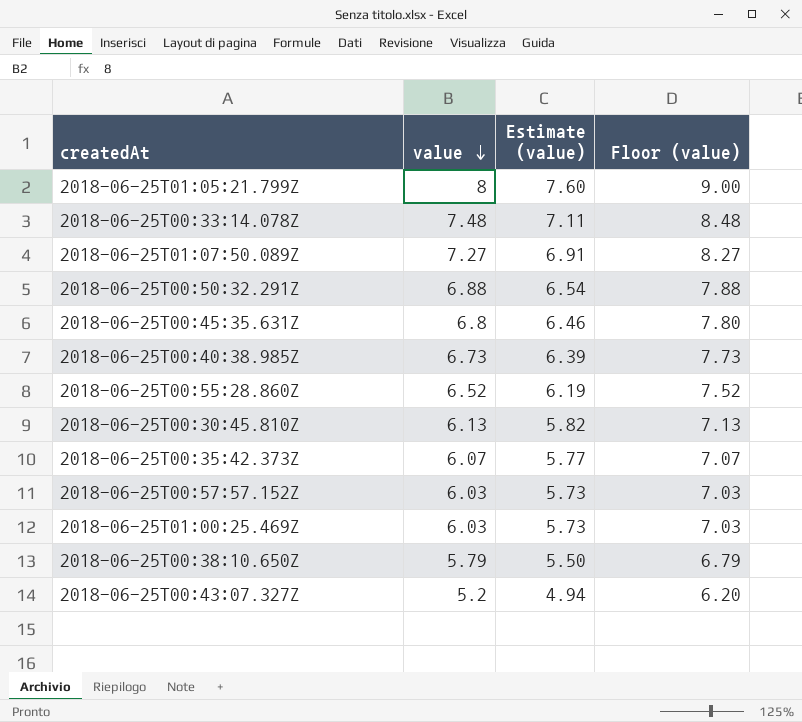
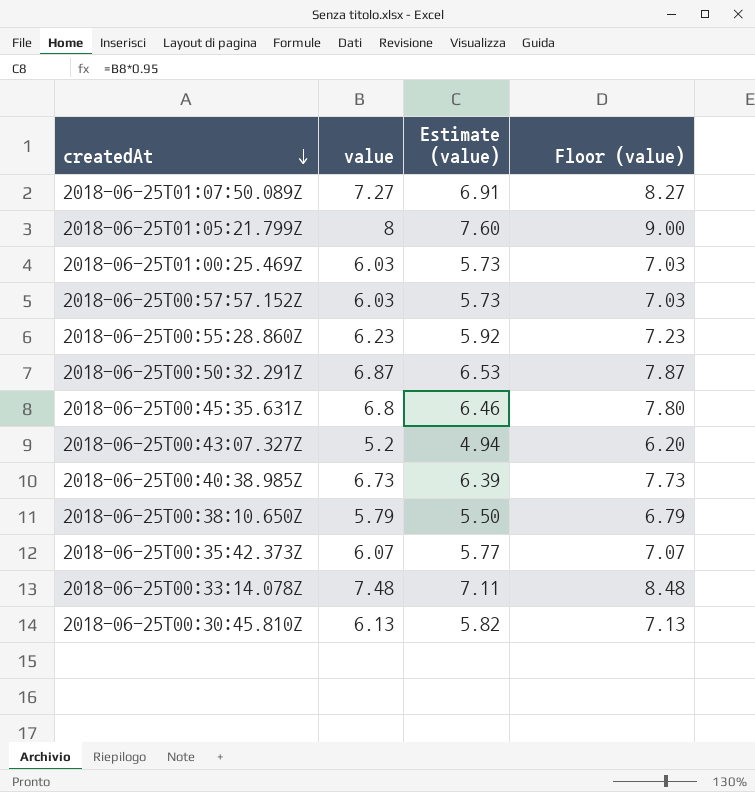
row order: value descending -> createdAt descending
2018-06-25T00:55:28.860Z | value: 6.52 -> 6.23
2018-06-25T00:55:28.860Z | Estimate (value): 6.19 -> 5.92
2018-06-25T00:55:28.860Z | Floor (value): 7.52 -> 7.23
2018-06-25T00:50:32.291Z | value: 6.88 -> 6.87
2018-06-25T00:50:32.291Z | Estimate (value): 6.54 -> 6.53
2018-06-25T00:50:32.291Z | Floor (value): 7.88 -> 7.87

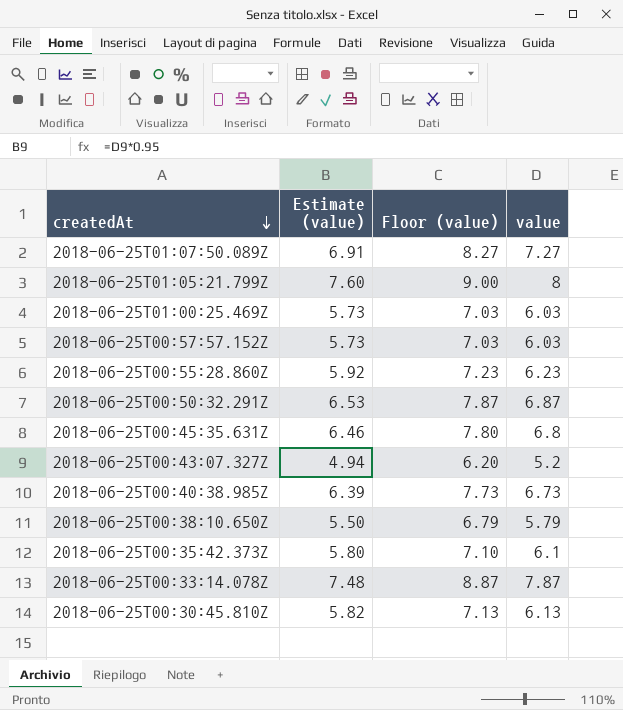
column value | position: 2 -> 4
2018-06-25T00:35:42.373Z | Estimate (value): 5.77 -> 5.80
2018-06-25T00:35:42.373Z | Floor (value): 7.07 -> 7.10
2018-06-25T00:35:42.373Z | value: 6.07 -> 6.1
2018-06-25T00:33:14.078Z | Estimate (value): 7.11 -> 7.48
2018-06-25T00:33:14.078Z | Floor (value): 8.48 -> 8.87
2018-06-25T00:33:14.078Z | value: 7.48 -> 7.87

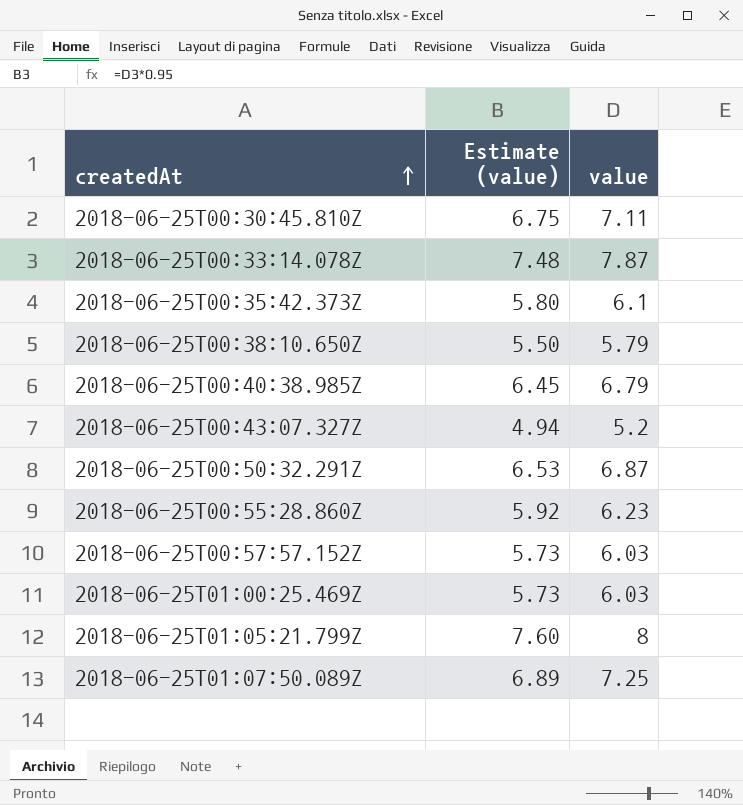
row order: createdAt descending -> createdAt ascending
column Floor (value) | formula: [value] + 1 -> none
row 2018-06-25T00:45:35.631Z: 6.46 | 7.80 | 6.8 -> none
2018-06-25T00:30:45.810Z | Estimate (value): 5.82 -> 6.75
2018-06-25T00:30:45.810Z | value: 6.13 -> 7.11
2018-06-25T00:40:38.985Z | Estimate (value): 6.39 -> 6.45
2018-06-25T00:40:38.985Z | value: 6.73 -> 6.79
2018-06-25T01:07:50.089Z | Estimate (value): 6.91 -> 6.89
2018-06-25T01:07:50.089Z | value: 7.27 -> 7.25

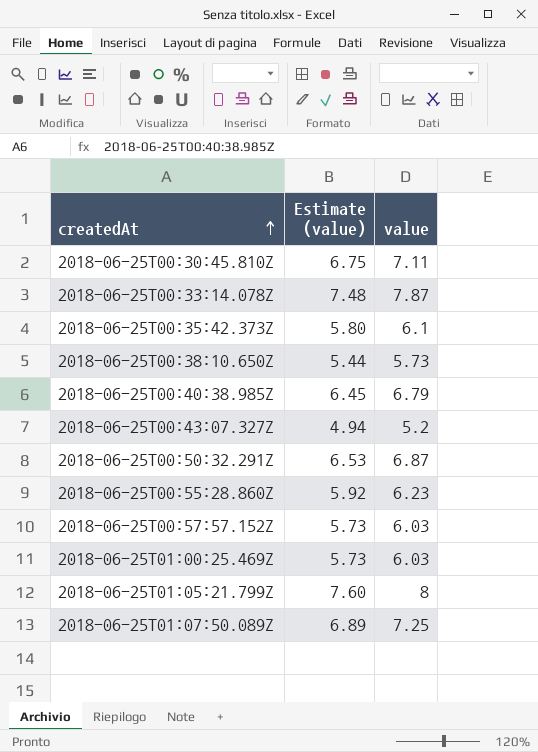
2018-06-25T00:38:10.650Z | Estimate (value): 5.50 -> 5.44
2018-06-25T00:38:10.650Z | value: 5.79 -> 5.73

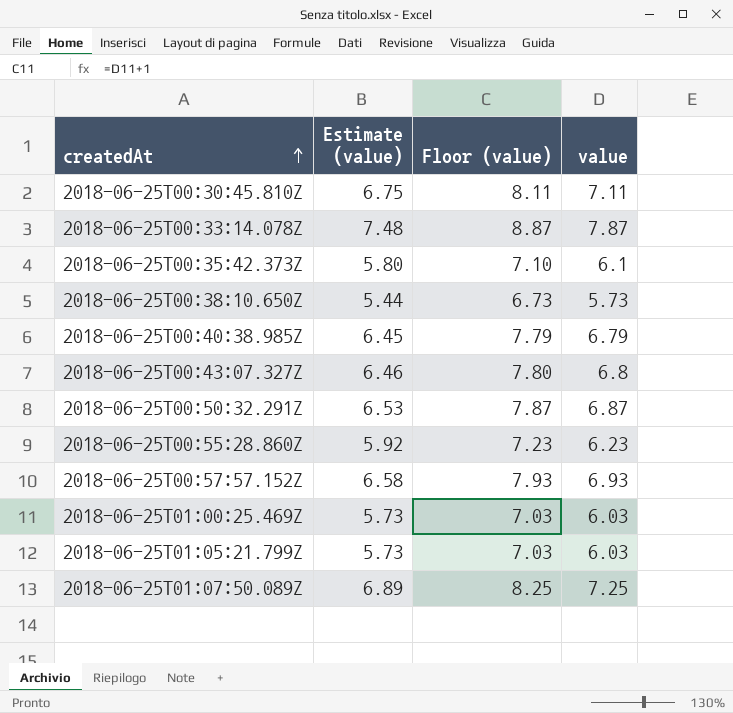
column Floor (value) | formula: none -> [value] + 1
2018-06-25T00:43:07.327Z | Estimate (value): 4.94 -> 6.46
2018-06-25T00:43:07.327Z | value: 5.2 -> 6.8
2018-06-25T00:57:57.152Z | Estimate (value): 5.73 -> 6.58
2018-06-25T00:57:57.152Z | value: 6.03 -> 6.93
2018-06-25T01:05:21.799Z | Estimate (value): 7.60 -> 5.73
2018-06-25T01:05:21.799Z | value: 8 -> 6.03

